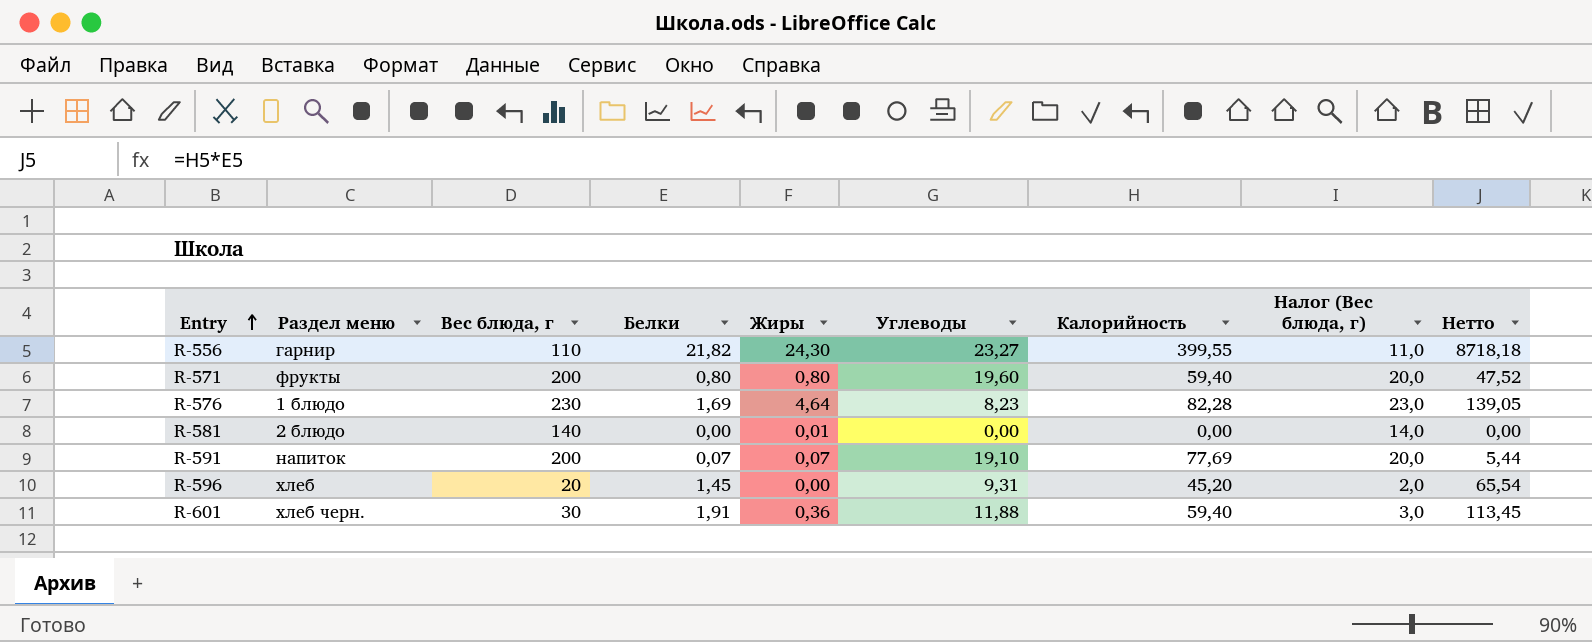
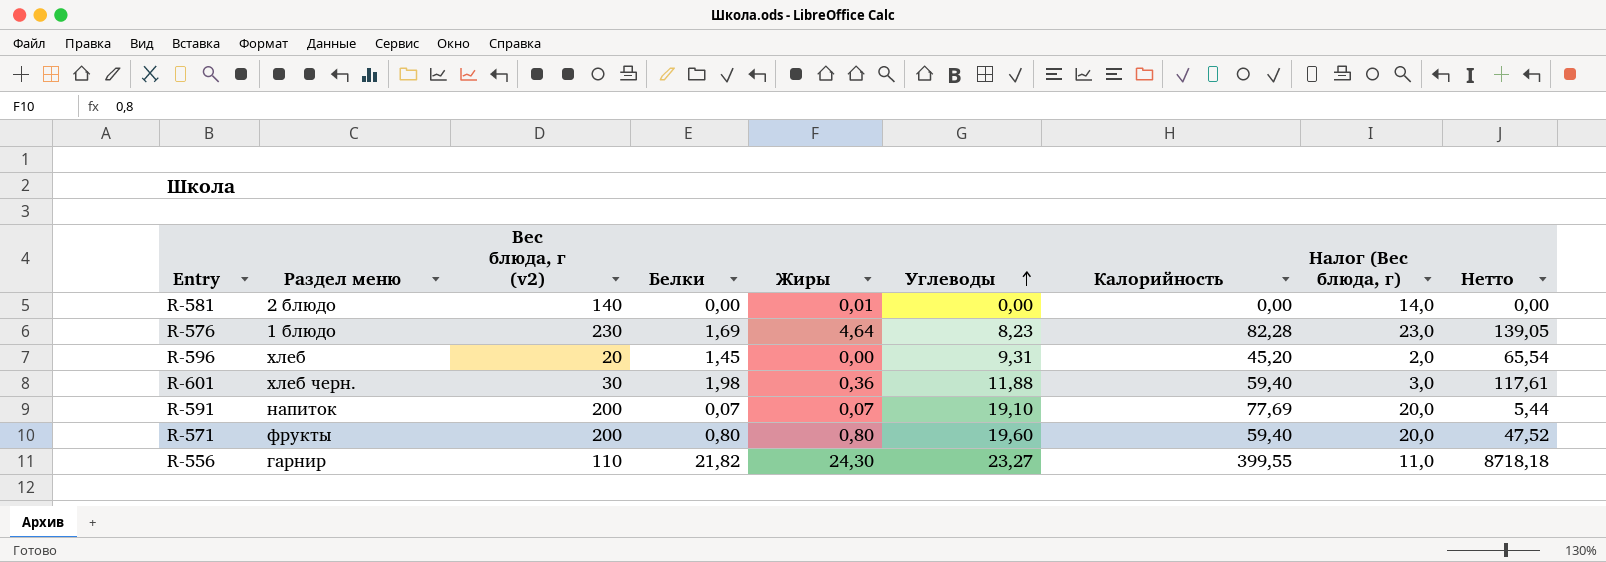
row order: Entry ascending -> Углеводы ascending
column name: Вес блюда, г -> Вес блюда, г (v2)
R-601 | Белки: 1,91 -> 1,98
R-601 | Нетто: 113,45 -> 117,61

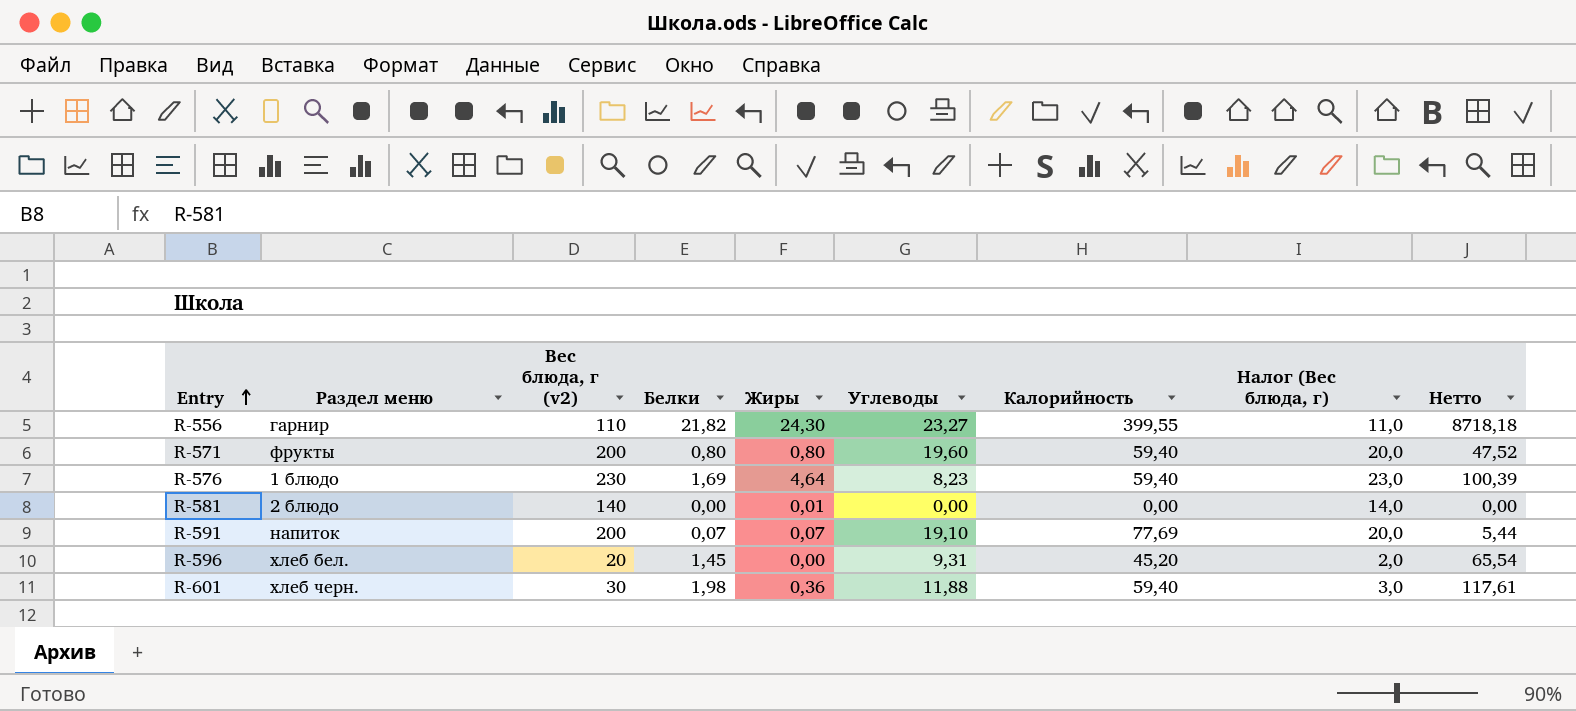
row order: Углеводы ascending -> Entry ascending
R-576 | Калорийность: 82,28 -> 59,40
R-576 | Нетто: 139,05 -> 100,39
R-596 | Раздел меню: хлеб -> хлеб бел.

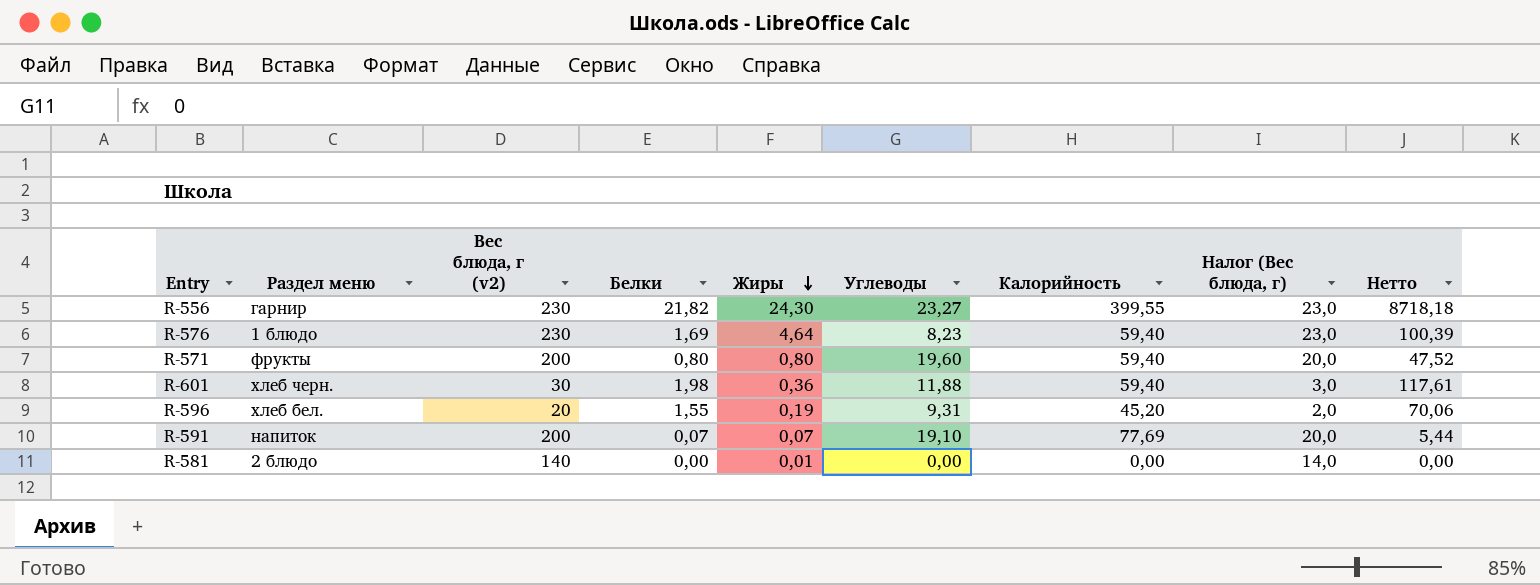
row order: Entry ascending -> Жиры descending
R-556 | Вес блюда, г (v2): 110 -> 230
R-556 | Налог (Вес блюда, г): 11,0 -> 23,0
R-596 | Белки: 1,45 -> 1,55
R-596 | Жиры: 0,00 -> 0,19
R-596 | Нетто: 65,54 -> 70,06

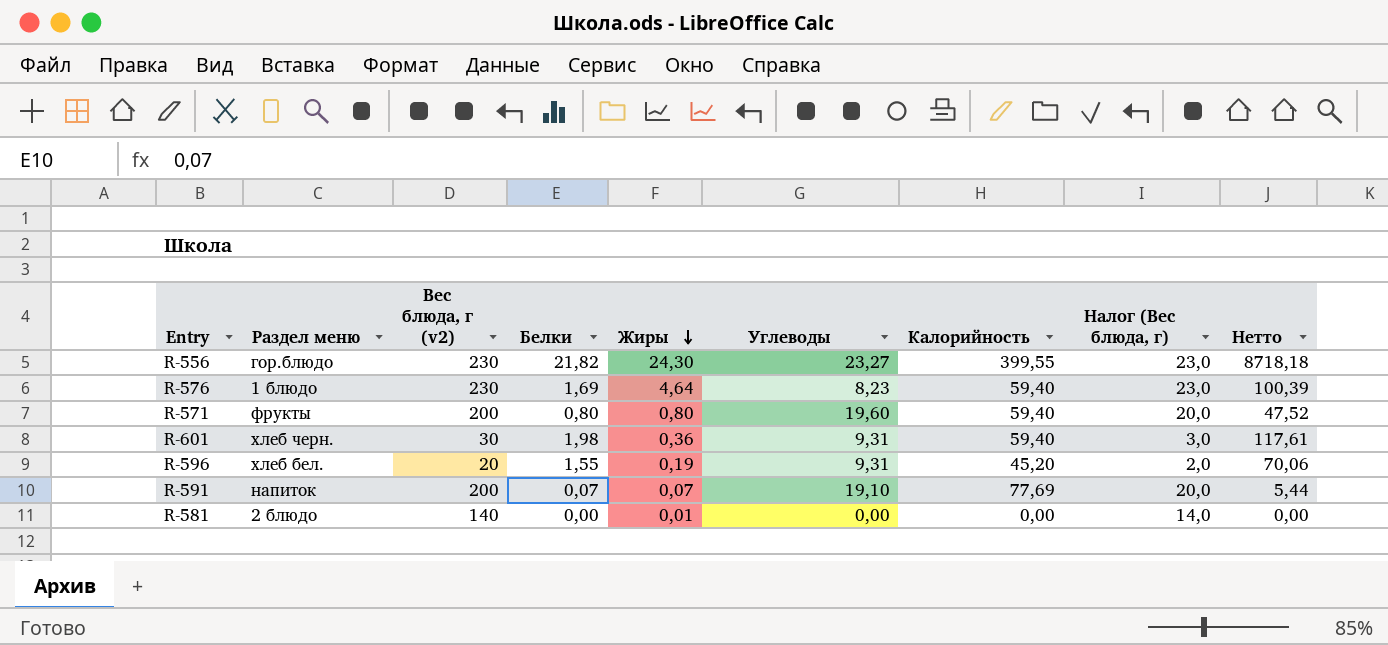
R-556 | Раздел меню: гарнир -> гор.блюдо
R-601 | Углеводы: 11,88 -> 9,31

